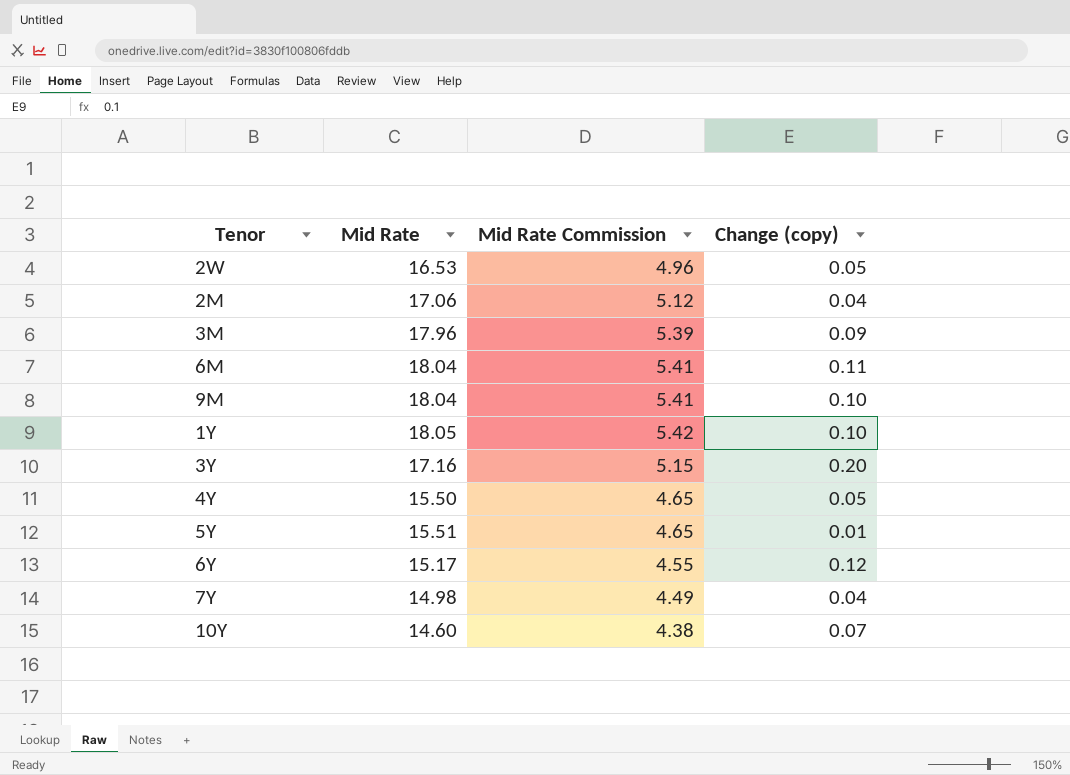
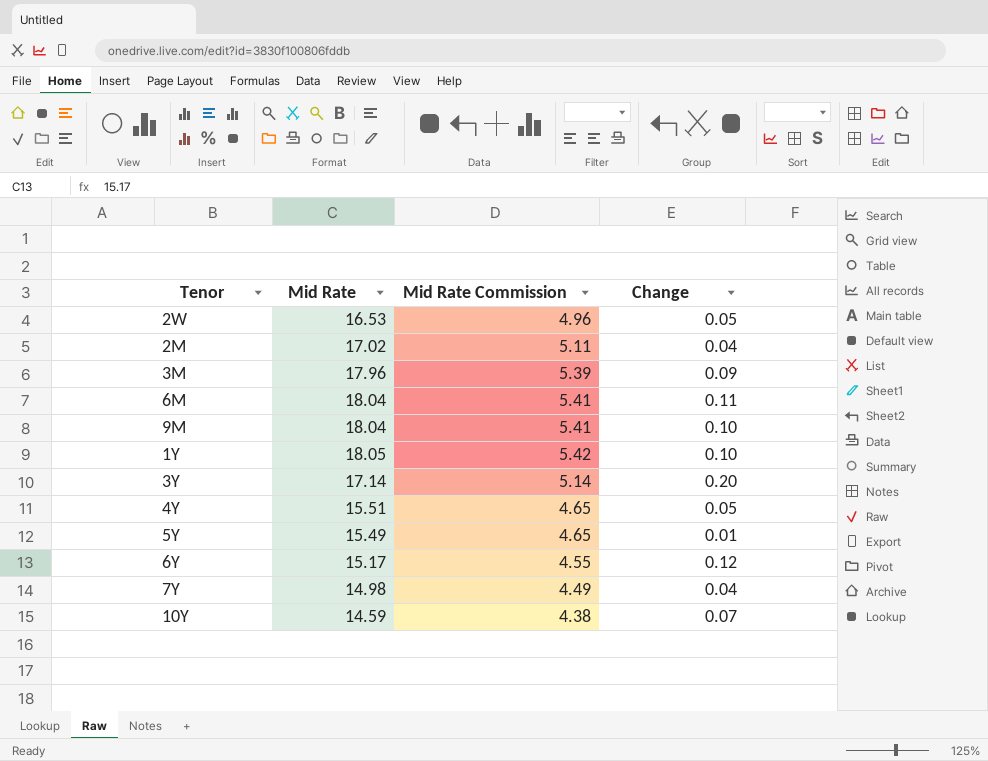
column name: Change (copy) -> Change
2M | Mid Rate: 17.06 -> 17.02
2M | Mid Rate Commission: 5.12 -> 5.11
3Y | Mid Rate: 17.16 -> 17.14
3Y | Mid Rate Commission: 5.15 -> 5.14
4Y | Mid Rate: 15.50 -> 15.51
5Y | Mid Rate: 15.51 -> 15.49
10Y | Mid Rate: 14.60 -> 14.59

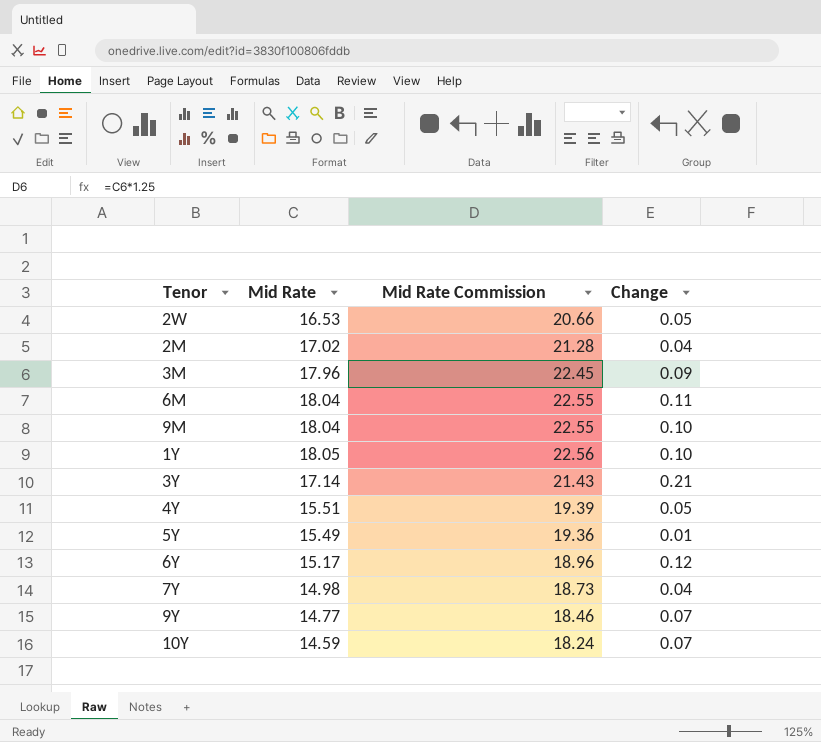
column Mid Rate Commission | formula: [Mid Rate] * 0.3 -> [Mid Rate] * 1.25
3Y | Change: 0.20 -> 0.21
row 9Y: none -> 14.77 | 18.46 | 0.07

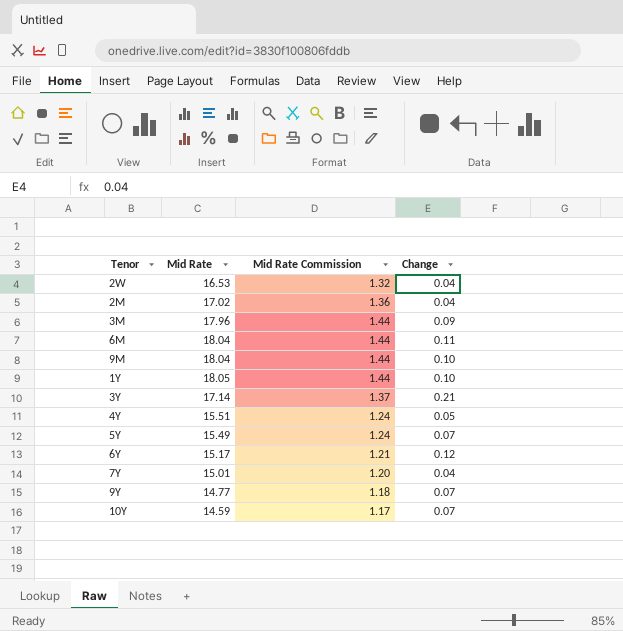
column Mid Rate Commission | formula: [Mid Rate] * 1.25 -> [Mid Rate] * 0.08
2W | Change: 0.05 -> 0.04
5Y | Change: 0.01 -> 0.07
7Y | Mid Rate: 14.98 -> 15.01

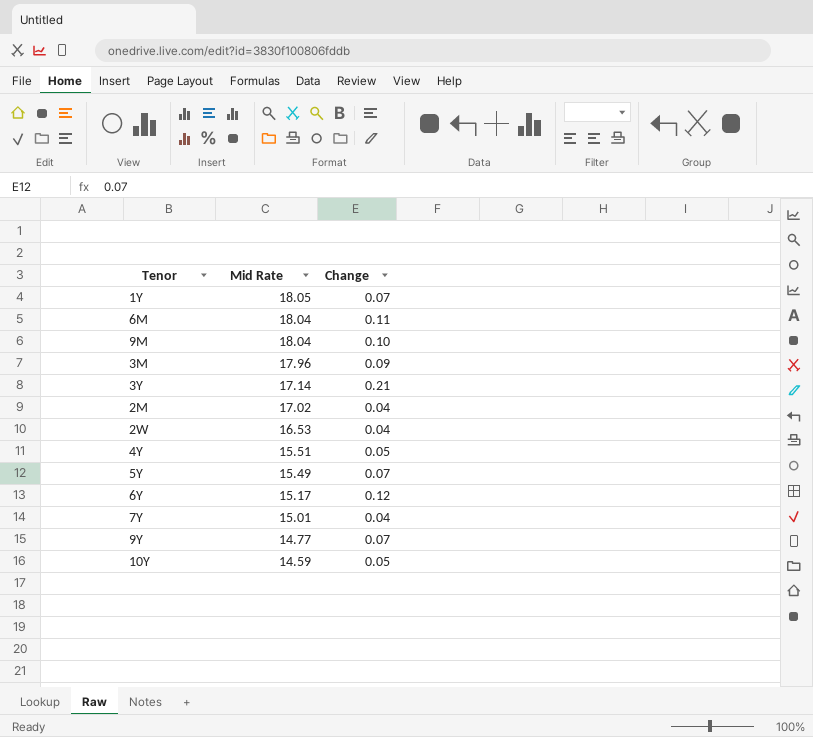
row order: none -> Mid Rate descending
column Mid Rate Commission | formula: [Mid Rate] * 0.08 -> none
1Y | Change: 0.10 -> 0.07
10Y | Change: 0.07 -> 0.05

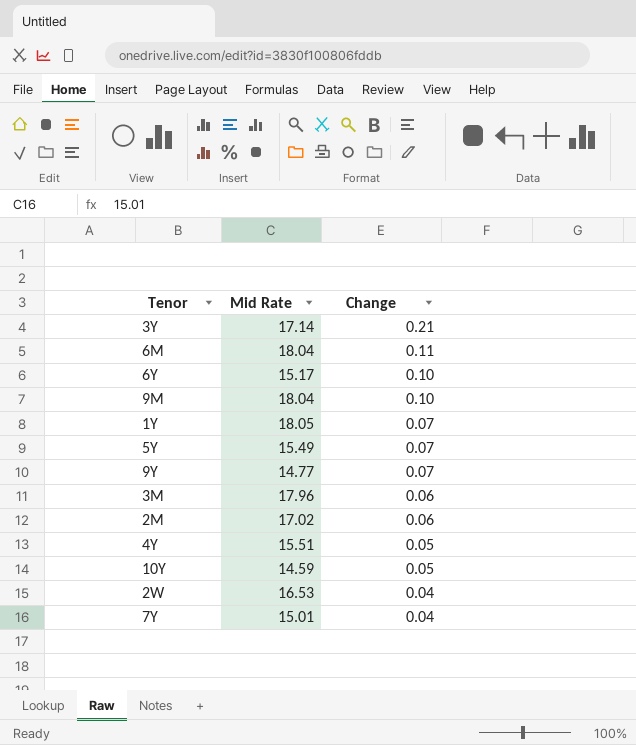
row order: Mid Rate descending -> Change descending
6Y | Change: 0.12 -> 0.10
3M | Change: 0.09 -> 0.06
2M | Change: 0.04 -> 0.06

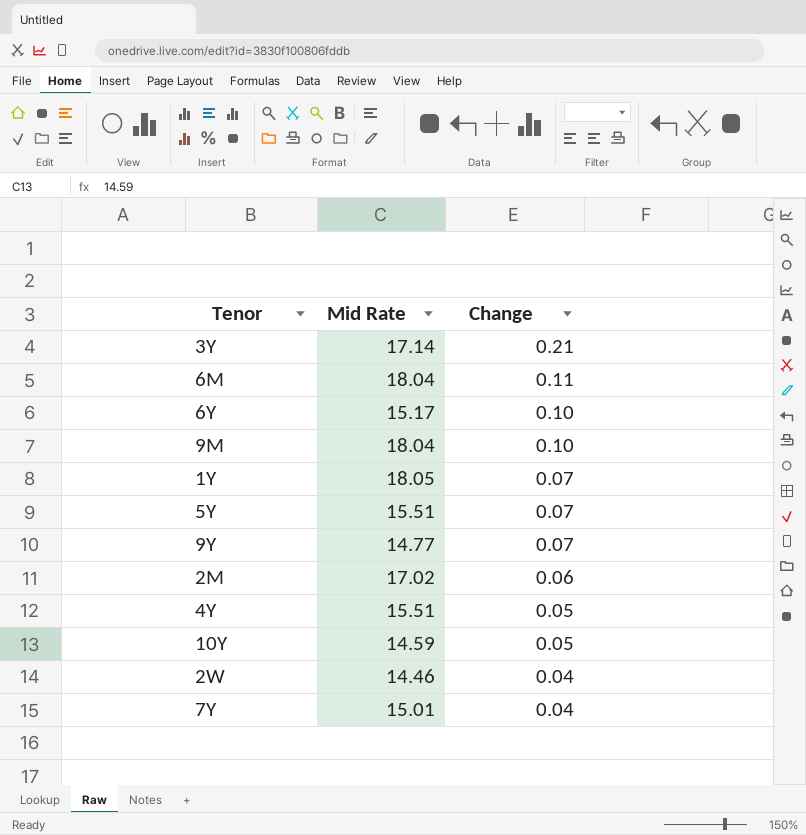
row 3M: 17.96 | 0.06 -> none
5Y | Mid Rate: 15.49 -> 15.51
2W | Mid Rate: 16.53 -> 14.46

